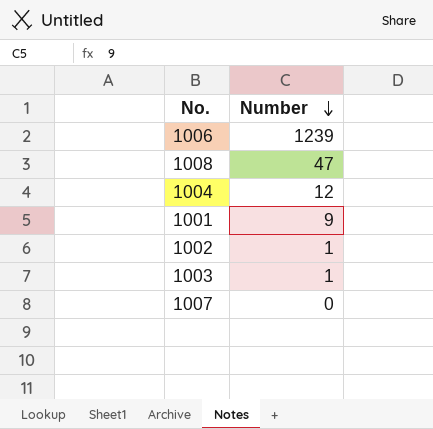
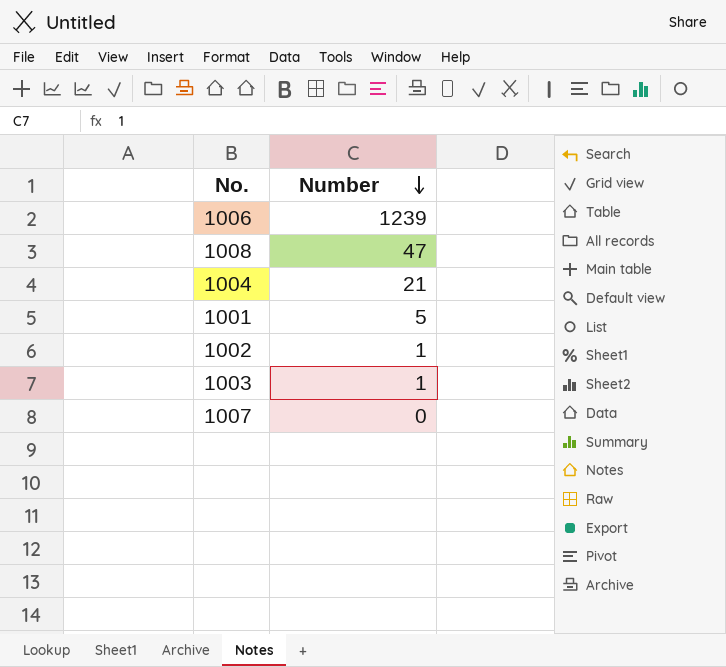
1004 | Number: 12 -> 21
1001 | Number: 9 -> 5

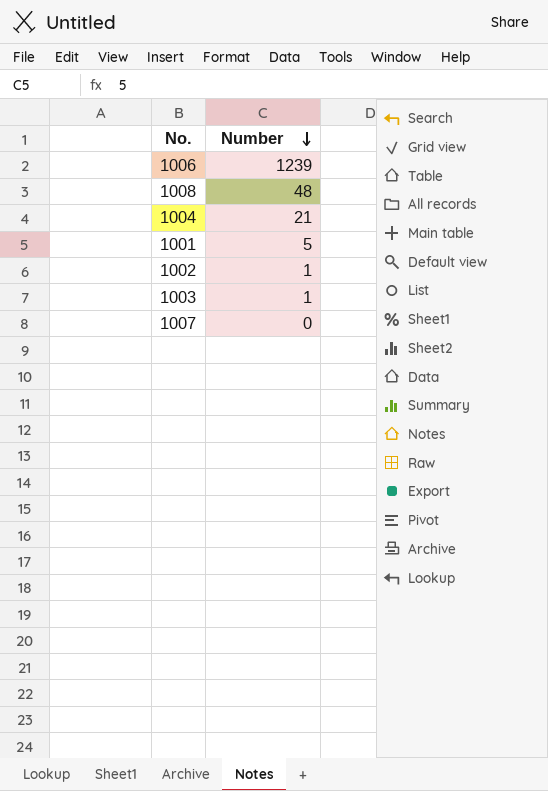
1008 | Number: 47 -> 48

